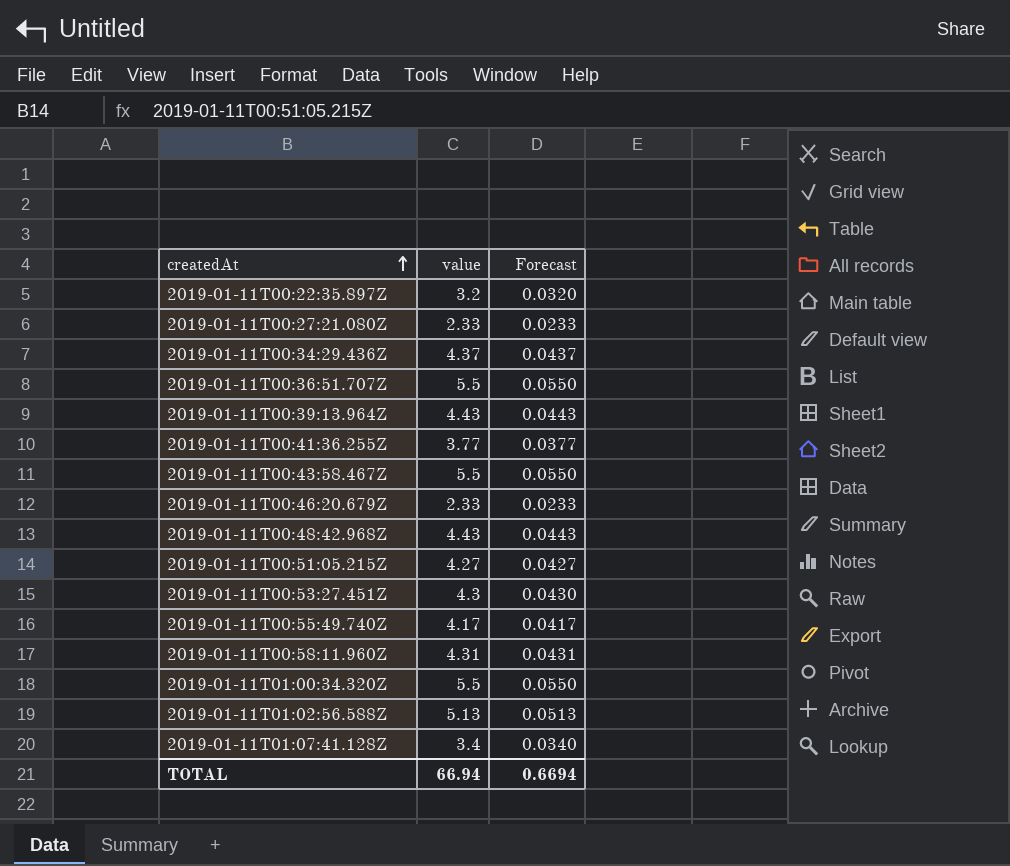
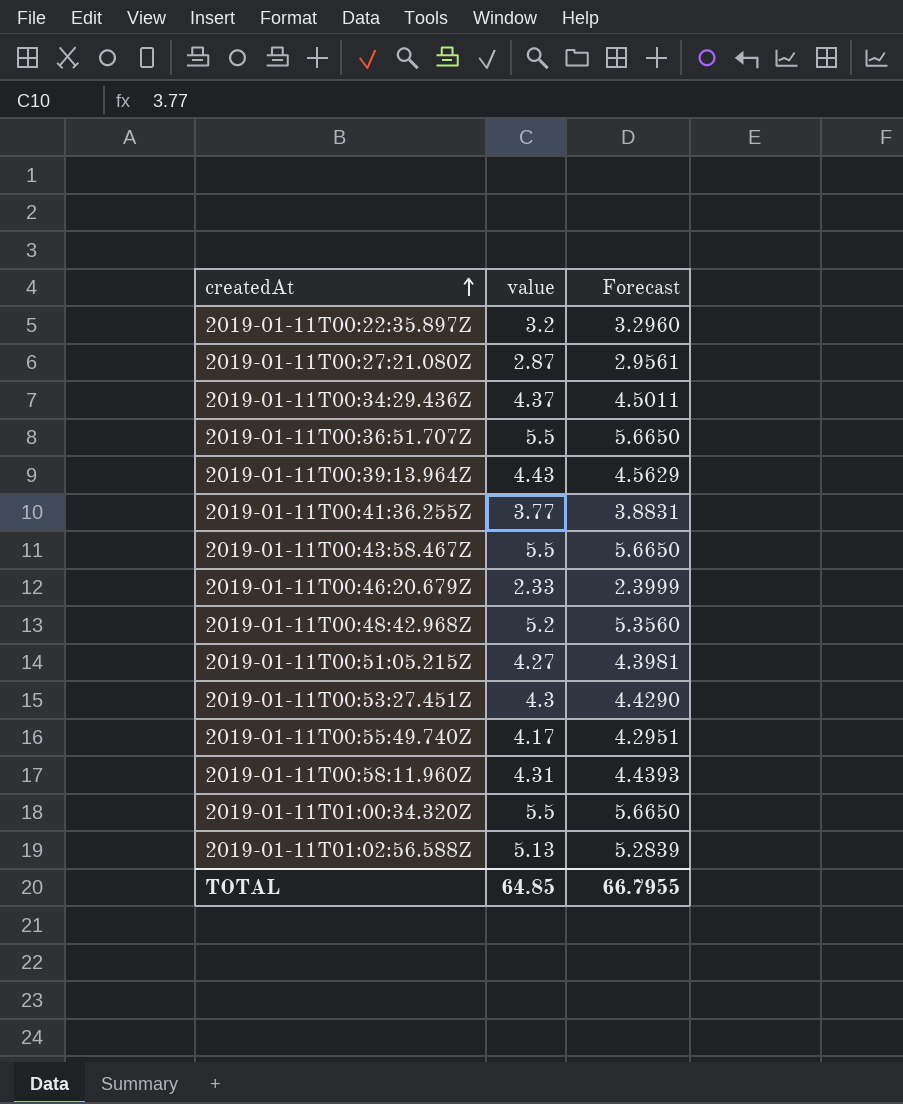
column Forecast | formula: [value] * 0.01 -> [value] * 1.03
row 2019-01-11T01:07:41.128Z: 3.4 | 0.0340 -> none
2019-01-11T00:27:21.080Z | value: 2.33 -> 2.87
2019-01-11T00:48:42.968Z | value: 4.43 -> 5.2
TOTAL | value: 66.94 -> 64.85
TOTAL | Forecast: 0.6694 -> 66.7955

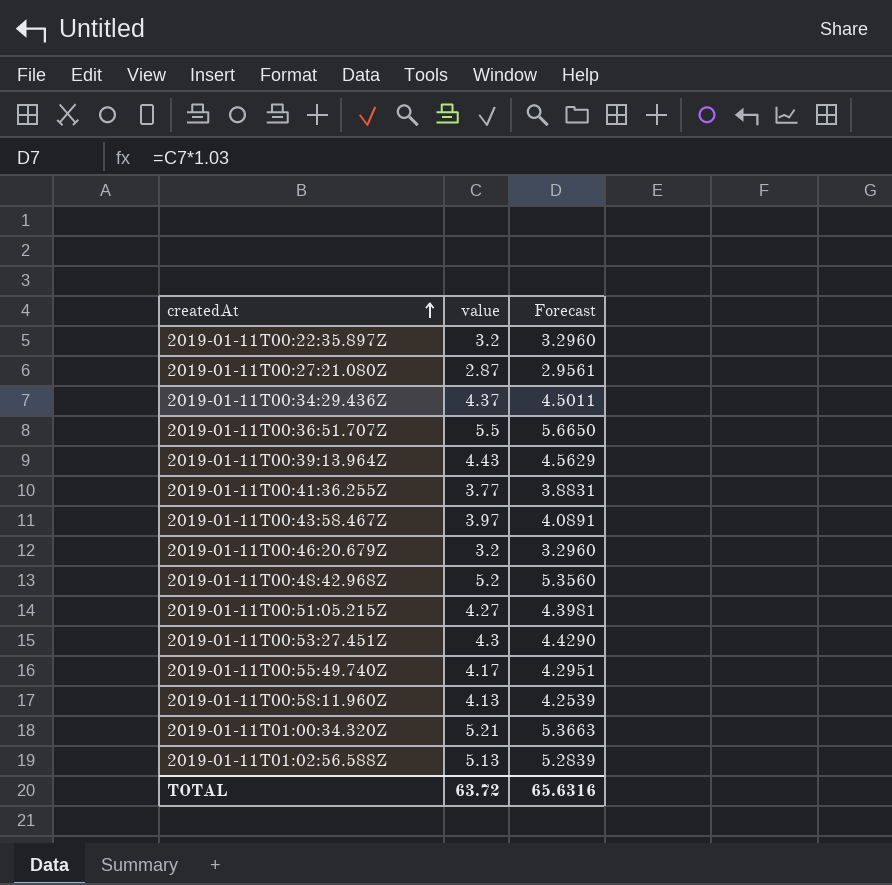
2019-01-11T00:43:58.467Z | value: 5.5 -> 3.97
2019-01-11T00:43:58.467Z | Forecast: 5.6650 -> 4.0891
2019-01-11T00:46:20.679Z | value: 2.33 -> 3.2
2019-01-11T00:46:20.679Z | Forecast: 2.3999 -> 3.2960
2019-01-11T00:58:11.960Z | value: 4.31 -> 4.13
2019-01-11T00:58:11.960Z | Forecast: 4.4393 -> 4.2539
2019-01-11T01:00:34.320Z | value: 5.5 -> 5.21
2019-01-11T01:00:34.320Z | Forecast: 5.6650 -> 5.3663
TOTAL | value: 64.85 -> 63.72
TOTAL | Forecast: 66.7955 -> 65.6316

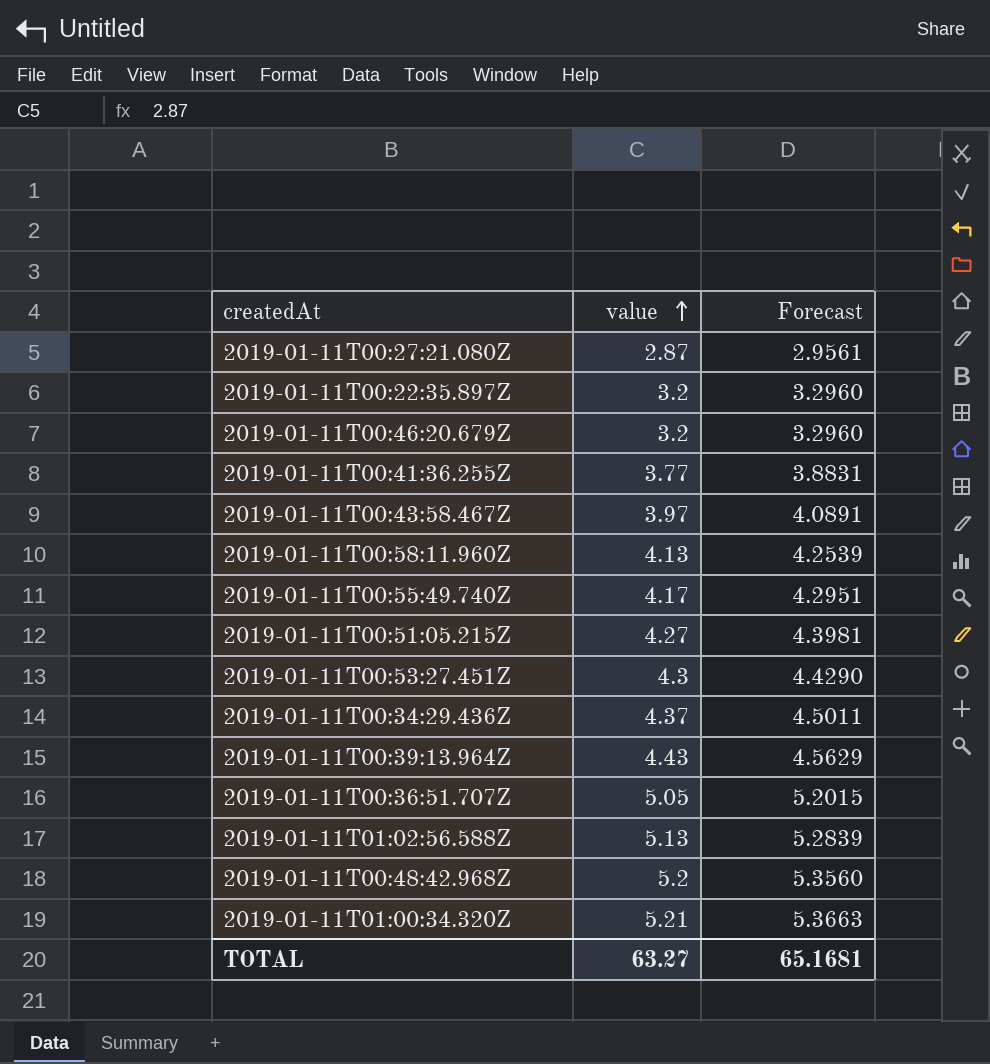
row order: createdAt ascending -> value ascending
2019-01-11T00:36:51.707Z | value: 5.5 -> 5.05
2019-01-11T00:36:51.707Z | Forecast: 5.6650 -> 5.2015
TOTAL | value: 63.72 -> 63.27
TOTAL | Forecast: 65.6316 -> 65.1681

